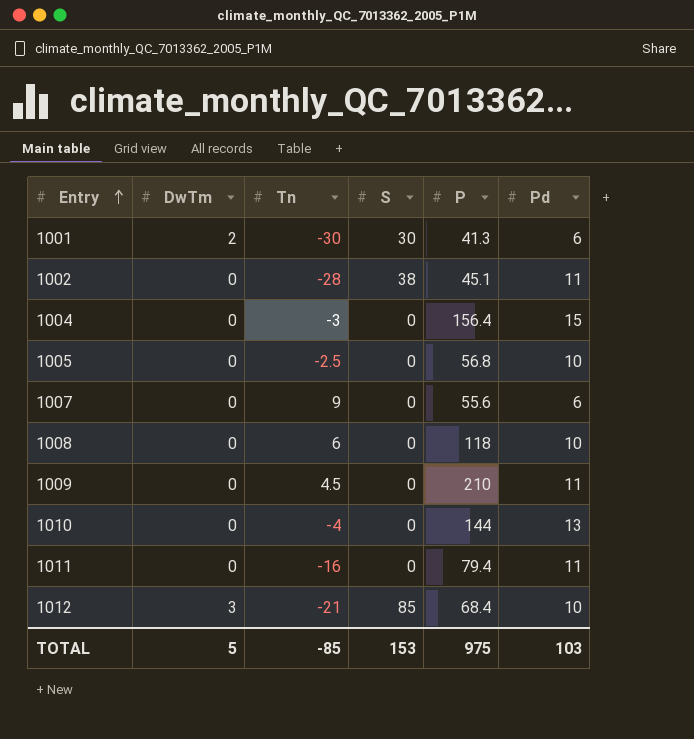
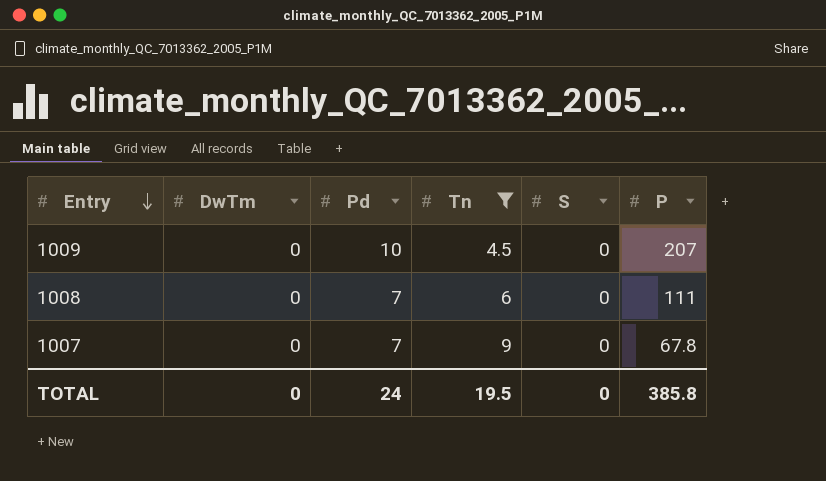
filter: none -> Tn >= 4.5
row order: Entry ascending -> Entry descending
column Pd | position: 6 -> 3
1009 | Pd: 11 -> 10
1009 | P: 210 -> 207
1008 | Pd: 10 -> 7
1008 | P: 118 -> 111
1007 | Pd: 6 -> 7
1007 | P: 55.6 -> 67.8
TOTAL | DwTm: 5 -> 0
TOTAL | Pd: 103 -> 24
TOTAL | Tn: -85 -> 19.5
TOTAL | S: 153 -> 0
TOTAL | P: 975 -> 385.8

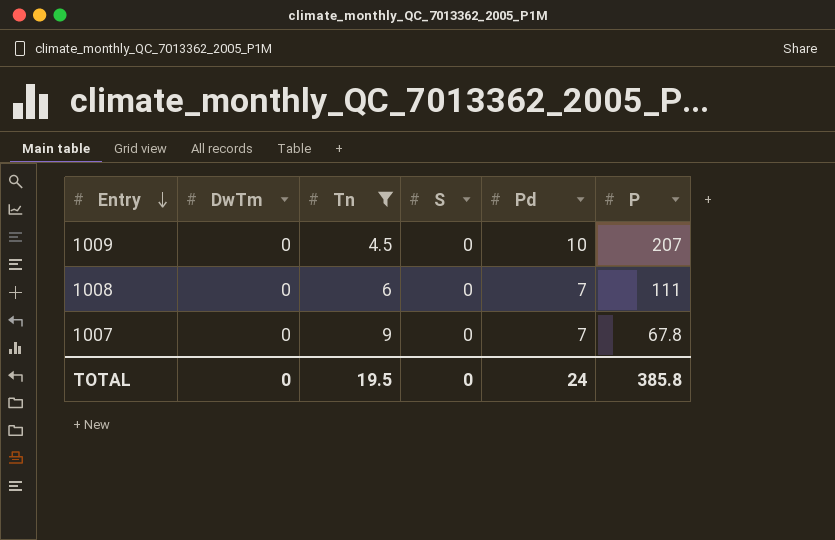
column Pd | position: 3 -> 5

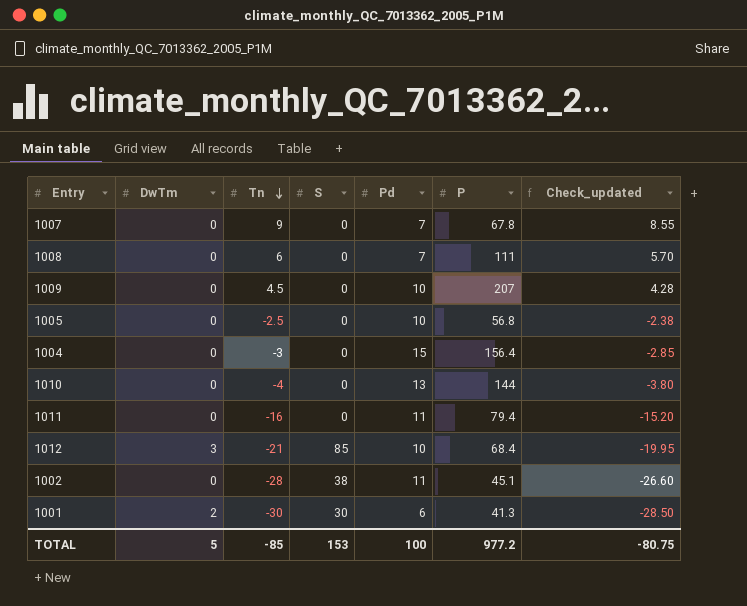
filter: Tn >= 4.5 -> none
row order: Entry descending -> Tn descending
column Check_updated | formula: none -> [Tn] * 0.95
TOTAL | DwTm: 0 -> 5
TOTAL | Tn: 19.5 -> -85
TOTAL | S: 0 -> 153
TOTAL | Pd: 24 -> 100
TOTAL | P: 385.8 -> 977.2

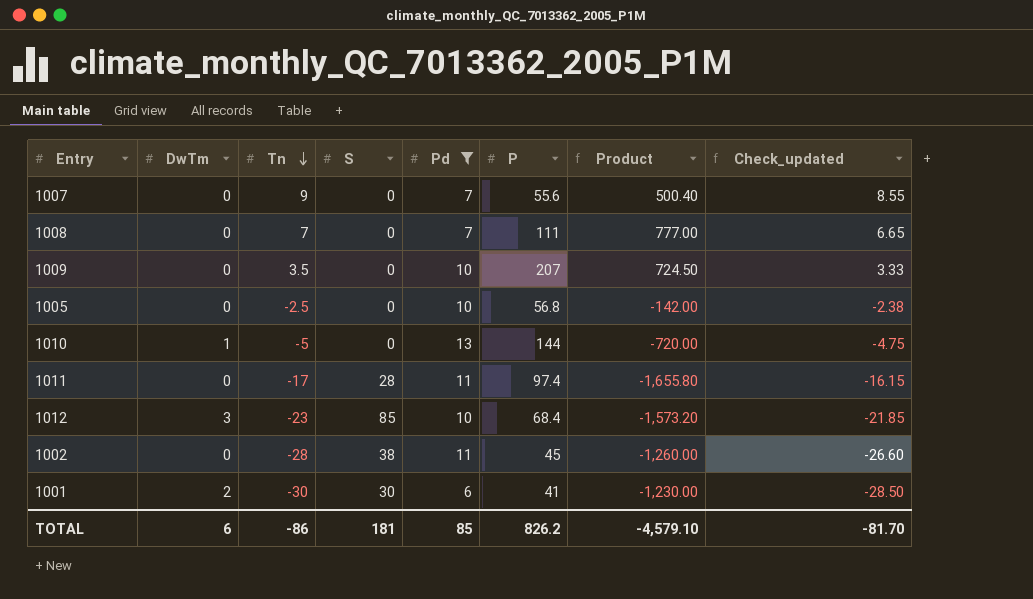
filter: none -> Pd != 15
column Product | formula: none -> [Tn] * [P]
1007 | P: 67.8 -> 55.6
1008 | Tn: 6 -> 7
1008 | Check_updated: 5.70 -> 6.65
1009 | Tn: 4.5 -> 3.5
1009 | Check_updated: 4.28 -> 3.33
1010 | DwTm: 0 -> 1
1010 | Tn: -4 -> -5
1010 | Check_updated: -3.80 -> -4.75
1011 | Tn: -16 -> -17
1011 | S: 0 -> 28
1011 | P: 79.4 -> 97.4
1011 | Check_updated: -15.20 -> -16.15
1012 | Tn: -21 -> -23
1012 | Check_updated: -19.95 -> -21.85
1002 | P: 45.1 -> 45
1001 | P: 41.3 -> 41
TOTAL | DwTm: 5 -> 6
TOTAL | Tn: -85 -> -86
TOTAL | S: 153 -> 181
TOTAL | Pd: 100 -> 85
TOTAL | P: 977.2 -> 826.2
TOTAL | Check_updated: -80.75 -> -81.70

